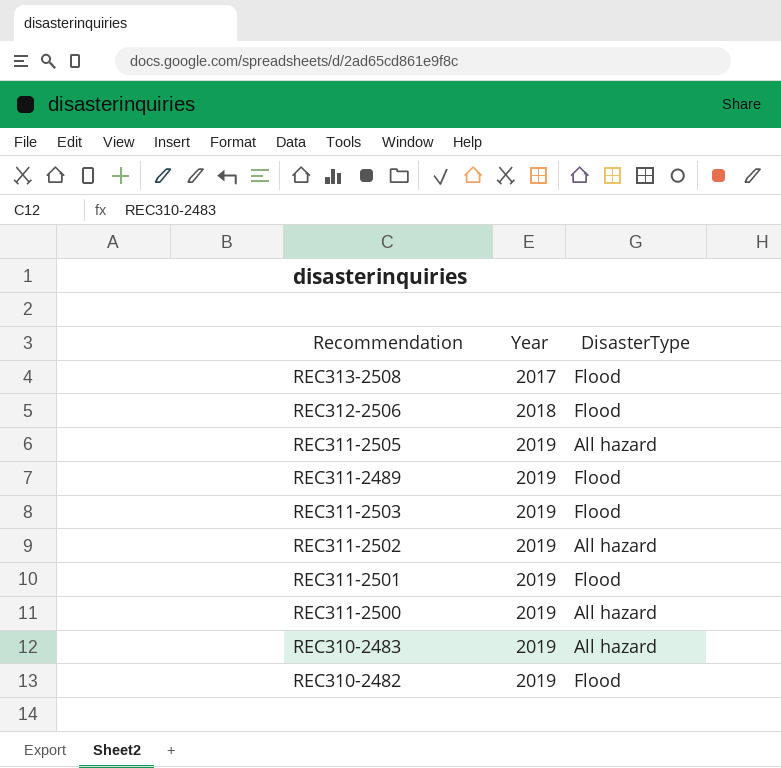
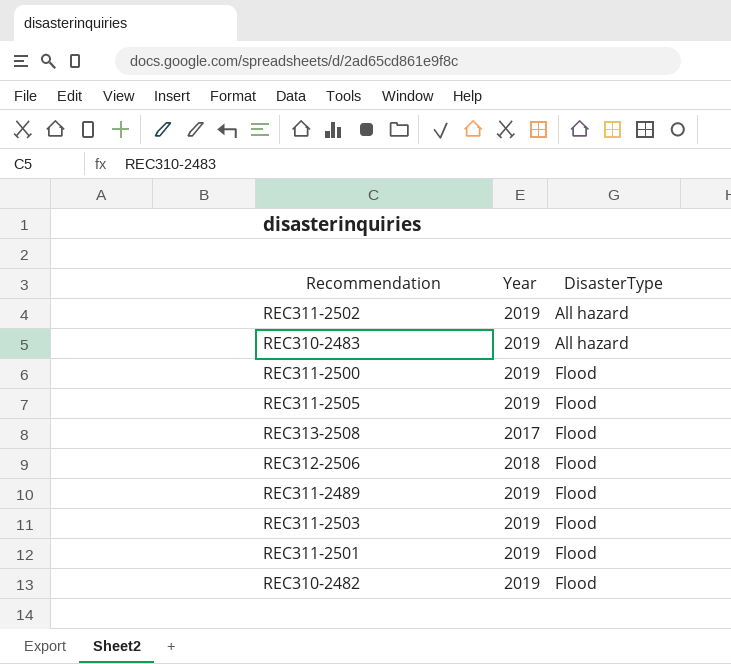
row order: Year ascending -> DisasterType ascending
REC311-2500 | DisasterType: All hazard -> Flood
REC311-2505 | DisasterType: All hazard -> Flood

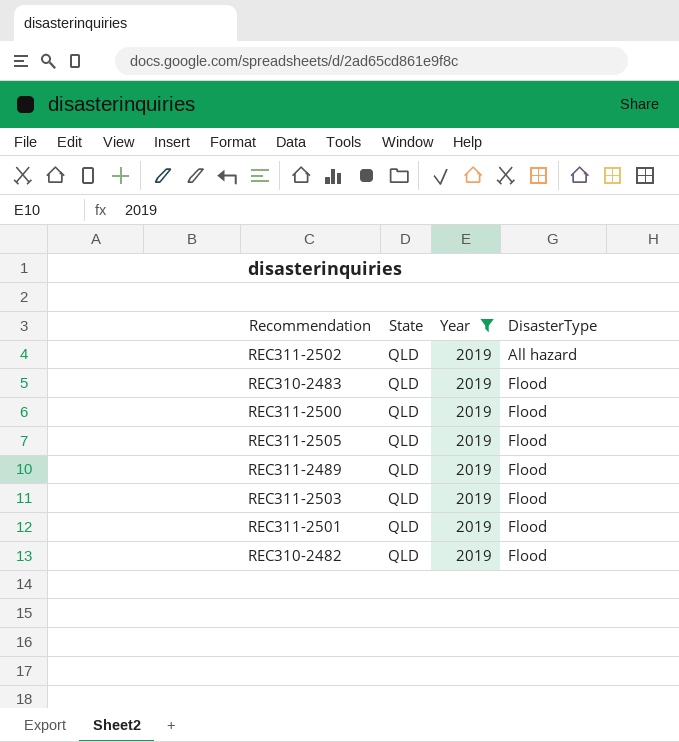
filter: none -> Year = 2019
column State | position: none -> 2
REC310-2483 | DisasterType: All hazard -> Flood

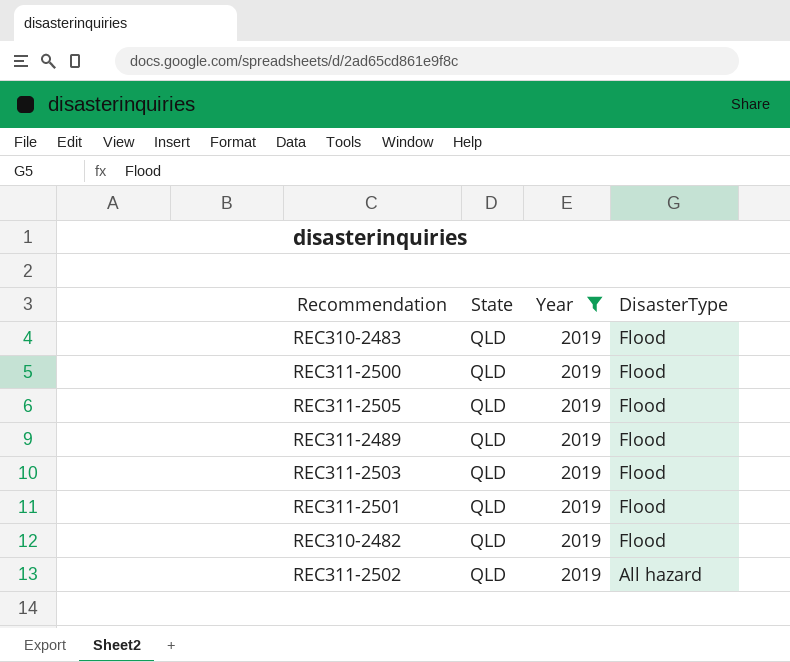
row order: DisasterType ascending -> DisasterType descending

